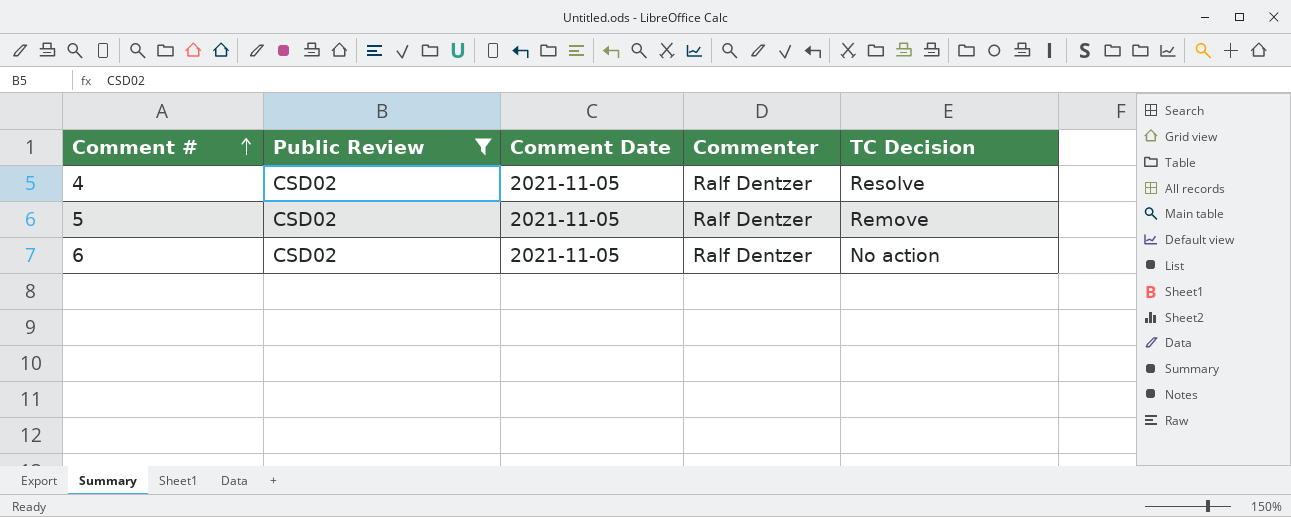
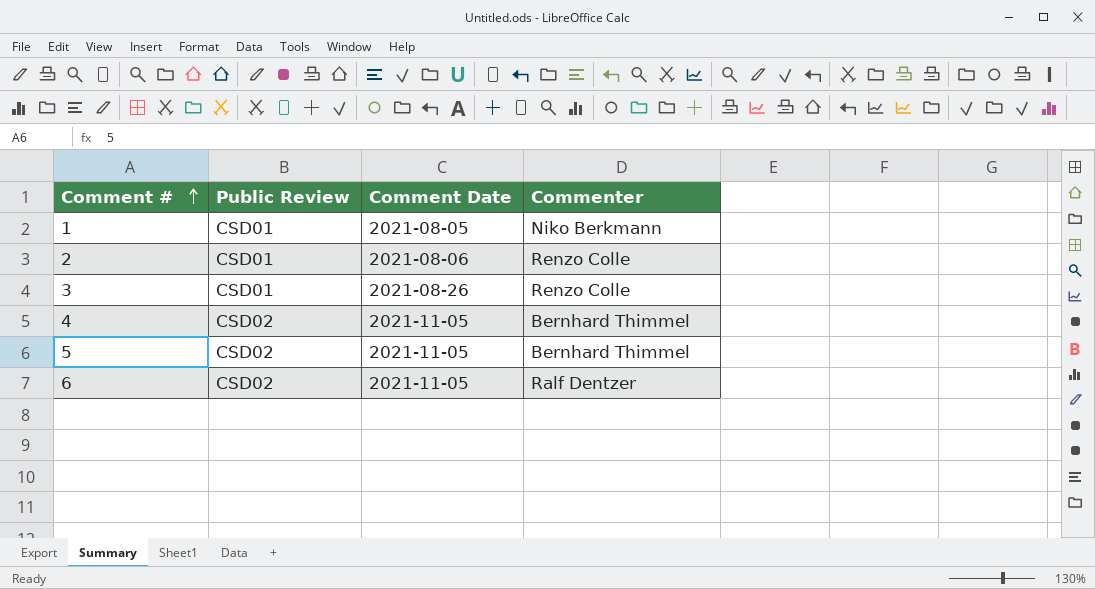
filter: Public Review = CSD02 -> none
column TC Decision | position: 5 -> none
4 | Commenter: Ralf Dentzer -> Bernhard Thimmel
5 | Commenter: Ralf Dentzer -> Bernhard Thimmel

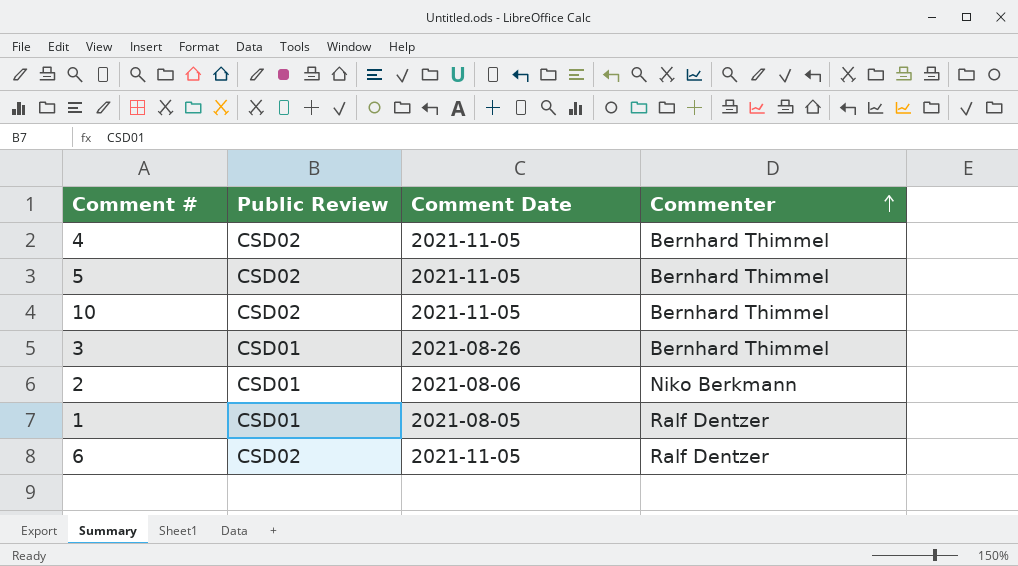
row order: Comment # ascending -> Commenter ascending
row 10: none -> CSD02 | 2021-11-05 | Bernhard Thimmel
3 | Commenter: Renzo Colle -> Bernhard Thimmel
2 | Commenter: Renzo Colle -> Niko Berkmann
1 | Commenter: Niko Berkmann -> Ralf Dentzer

